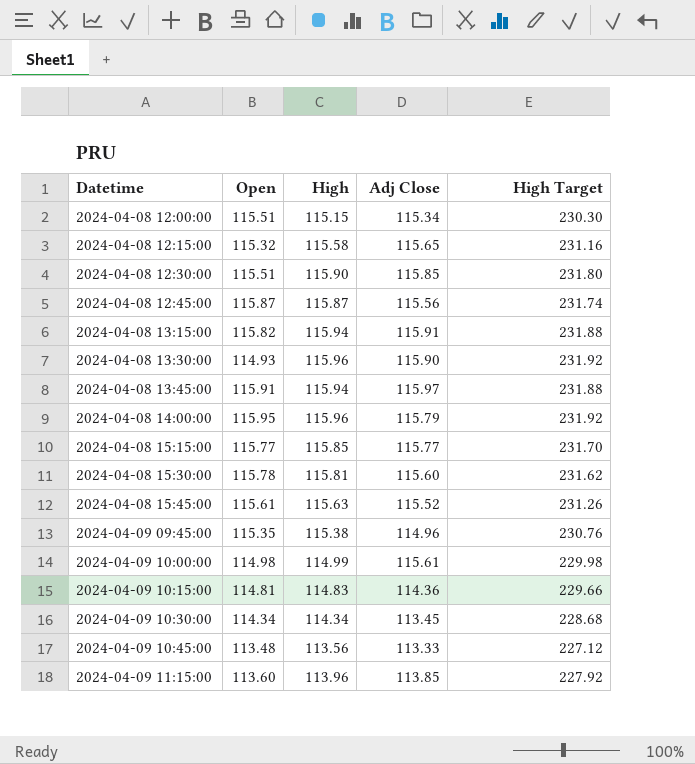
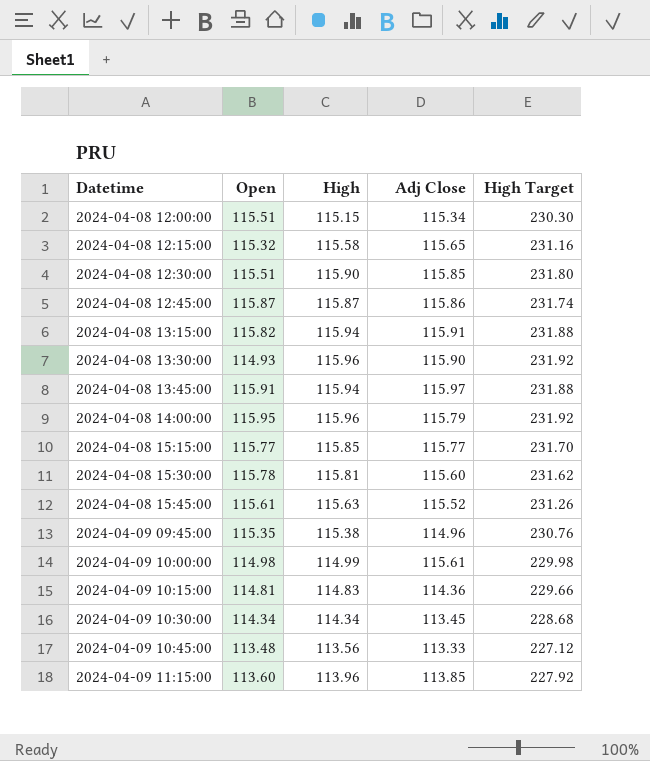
2024-04-08 12:45:00 | Adj Close: 115.56 -> 115.86

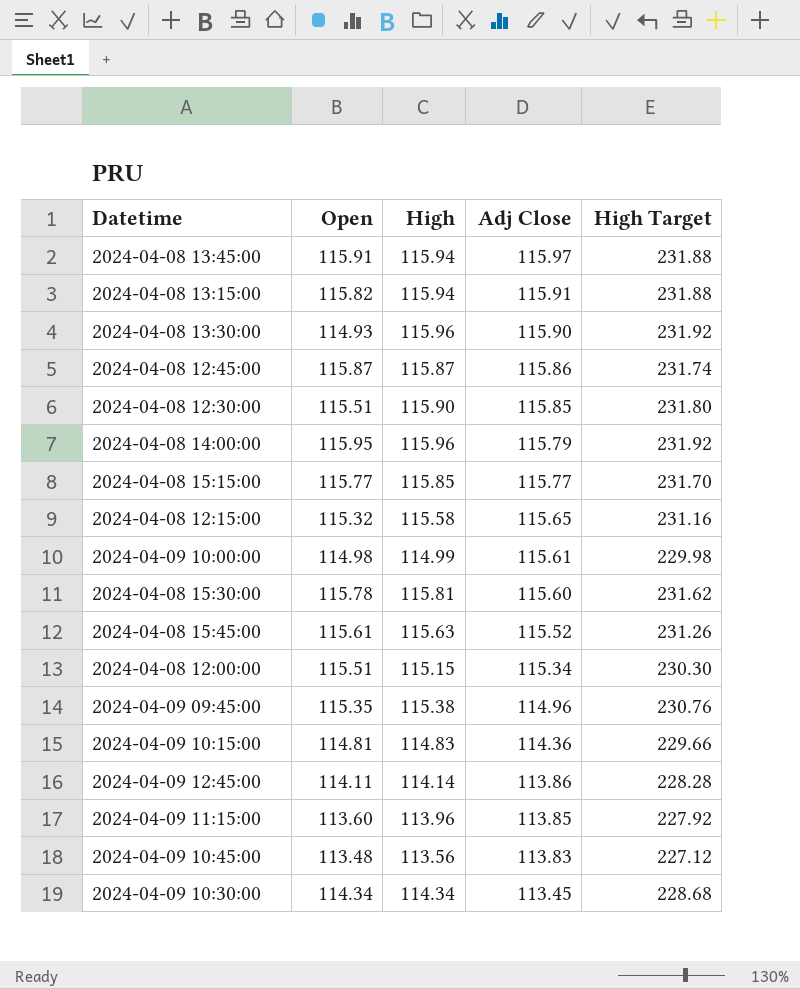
row order: Datetime ascending -> Adj Close descending
row 2024-04-09 12:45:00: none -> 114.11 | 114.14 | 113.86 | 228.28
2024-04-09 10:45:00 | Adj Close: 113.33 -> 113.83

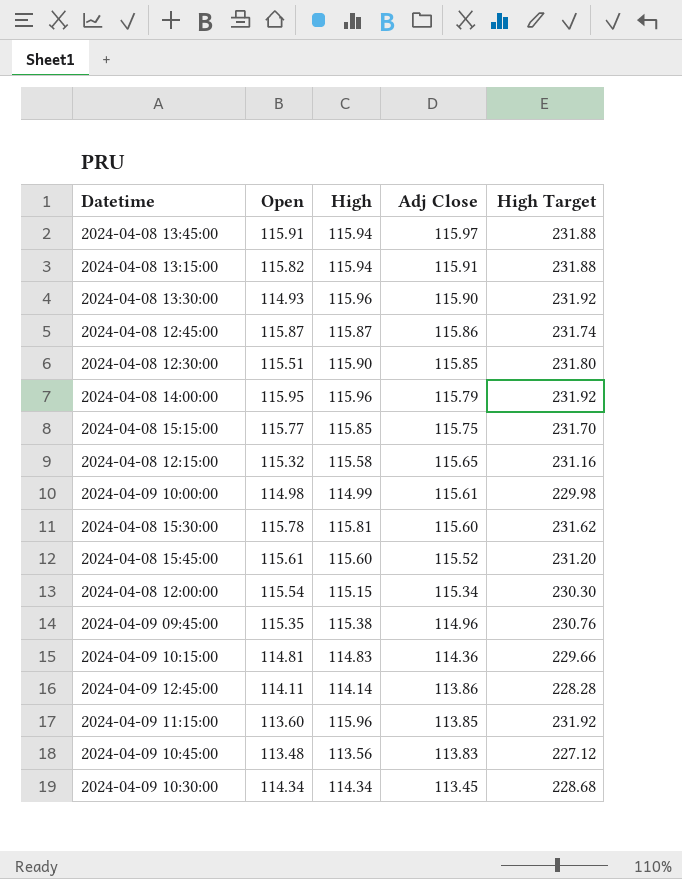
2024-04-08 15:15:00 | Adj Close: 115.77 -> 115.75
2024-04-08 15:45:00 | High: 115.63 -> 115.60
2024-04-08 15:45:00 | High Target: 231.26 -> 231.20
2024-04-08 12:00:00 | Open: 115.51 -> 115.54
2024-04-09 11:15:00 | High: 113.96 -> 115.96
2024-04-09 11:15:00 | High Target: 227.92 -> 231.92

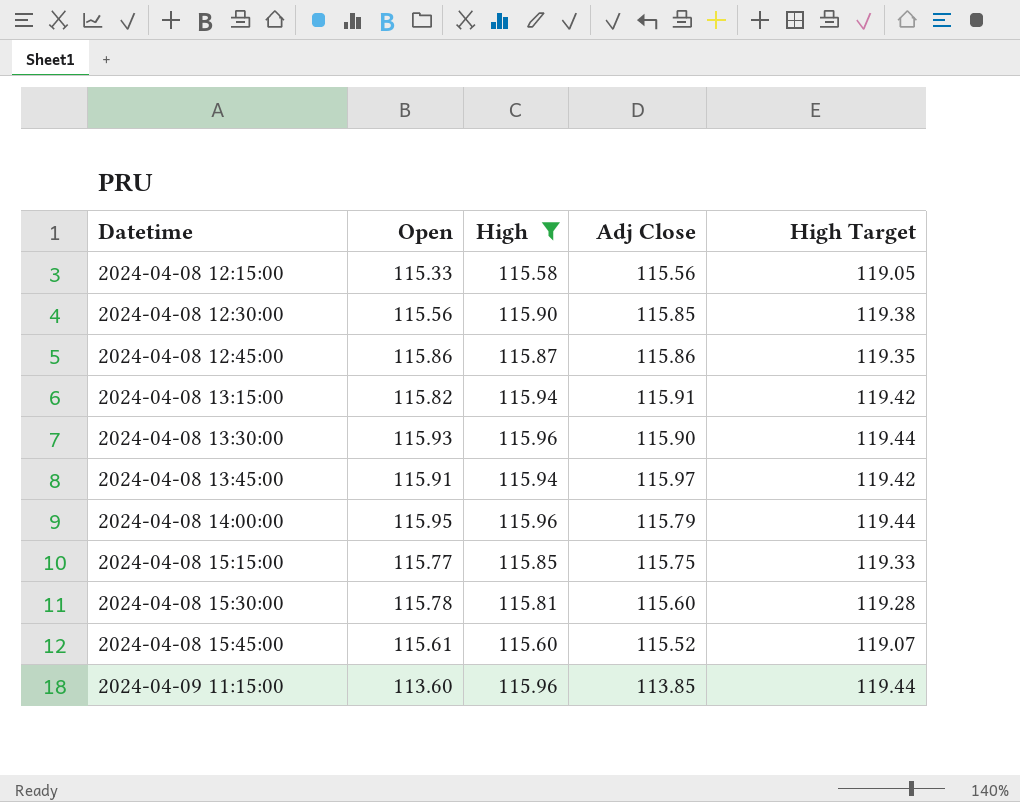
filter: none -> High >= 115.58
row order: Adj Close descending -> Datetime ascending
column High Target | formula: [High] * 2 -> [High] * 1.03
2024-04-08 12:15:00 | Open: 115.32 -> 115.33
2024-04-08 12:15:00 | Adj Close: 115.65 -> 115.56
2024-04-08 12:30:00 | Open: 115.51 -> 115.56
2024-04-08 12:45:00 | Open: 115.87 -> 115.86
2024-04-08 13:30:00 | Open: 114.93 -> 115.93

